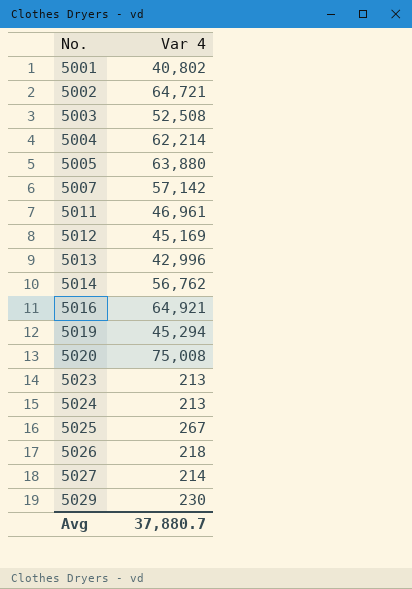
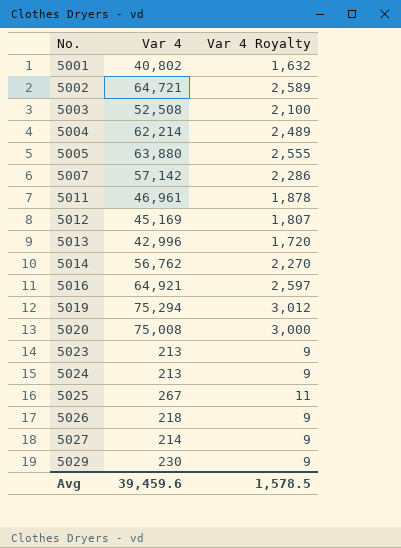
column Var 4 Royalty | formula: none -> [Var 4] * 0.04
5019 | Var 4: 45,294 -> 75,294
Avg | Var 4: 37,880.7 -> 39,459.6

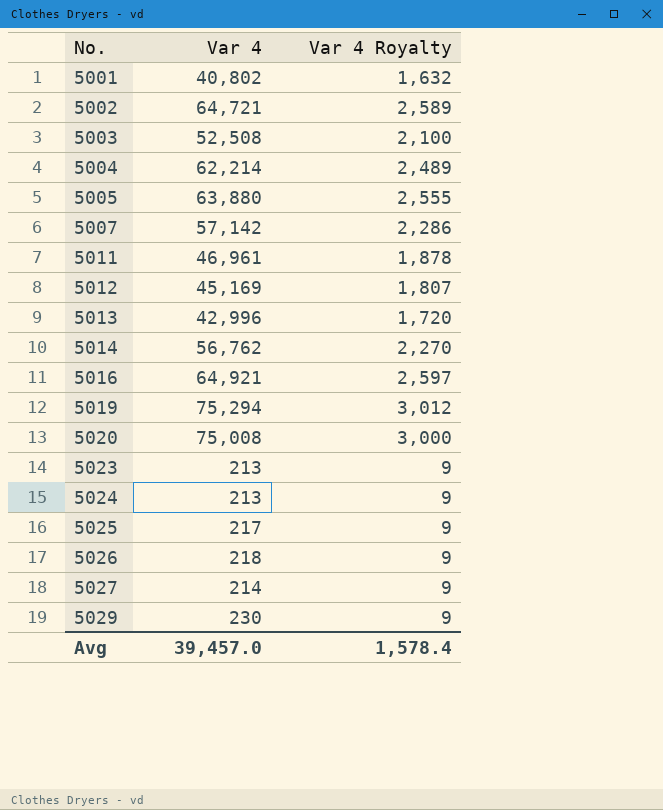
5025 | Var 4: 267 -> 217
5025 | Var 4 Royalty: 11 -> 9
Avg | Var 4: 39,459.6 -> 39,457.0
Avg | Var 4 Royalty: 1,578.5 -> 1,578.4

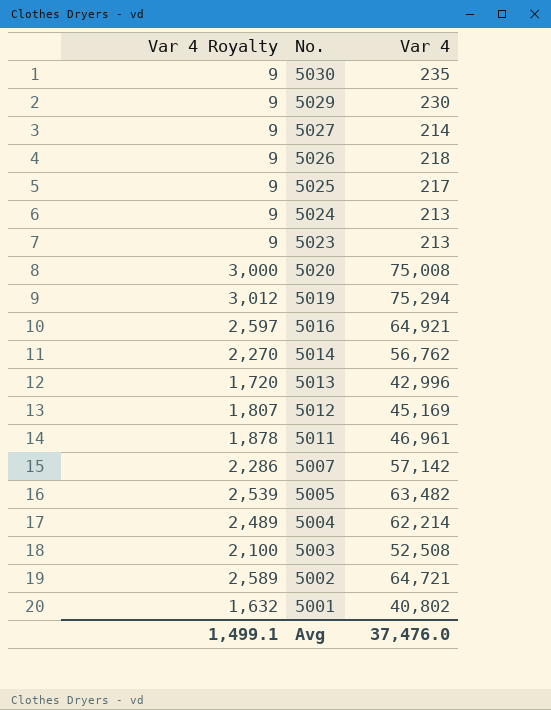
row order: No. ascending -> No. descending
column Var 4 Royalty | position: 3 -> 1
row 5030: none -> 9 | 235
5005 | Var 4 Royalty: 2,555 -> 2,539
5005 | Var 4: 63,880 -> 63,482
Avg | Var 4 Royalty: 1,578.4 -> 1,499.1
Avg | Var 4: 39,457.0 -> 37,476.0

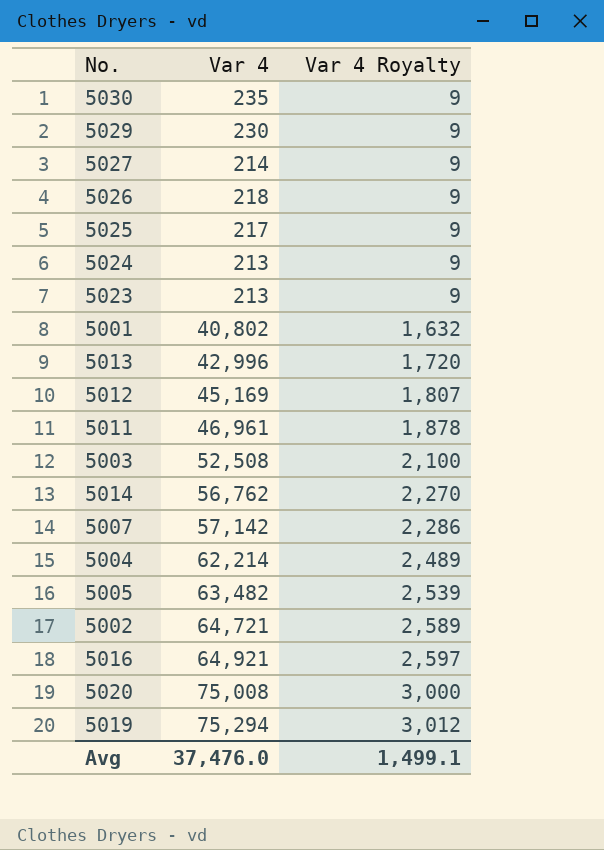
row order: No. descending -> Var 4 Royalty ascending
column Var 4 Royalty | position: 1 -> 3

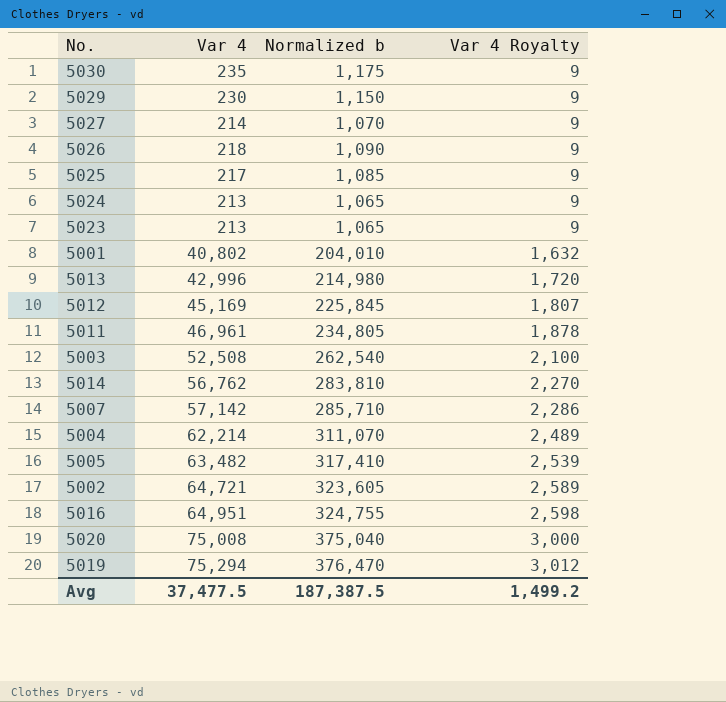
column Normalized b | formula: none -> [Var 4] * 5
5016 | Var 4: 64,921 -> 64,951
5016 | Var 4 Royalty: 2,597 -> 2,598
Avg | Var 4: 37,476.0 -> 37,477.5
Avg | Var 4 Royalty: 1,499.1 -> 1,499.2

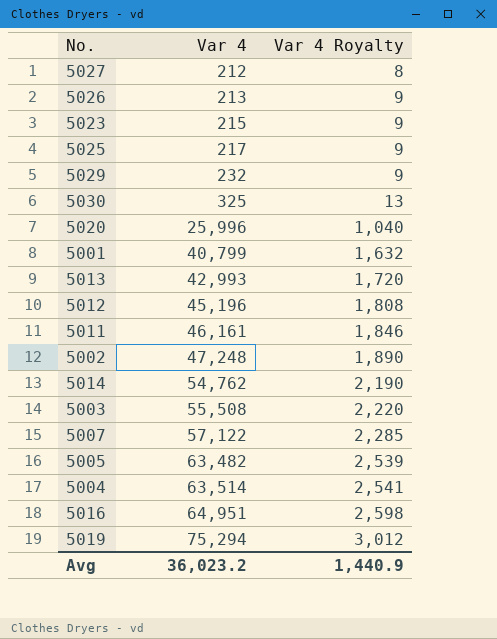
row order: Var 4 Royalty ascending -> Var 4 ascending
column Normalized b | formula: [Var 4] * 5 -> none
row 5024: 213 | 1,065 | 9 -> none
5027 | Var 4: 214 -> 212
5027 | Var 4 Royalty: 9 -> 8
5026 | Var 4: 218 -> 213
5023 | Var 4: 213 -> 215
5029 | Var 4: 230 -> 232
5030 | Var 4: 235 -> 325
5030 | Var 4 Royalty: 9 -> 13
5020 | Var 4: 75,008 -> 25,996
5020 | Var 4 Royalty: 3,000 -> 1,040
5001 | Var 4: 40,802 -> 40,799
5013 | Var 4: 42,996 -> 42,993
5012 | Var 4: 45,169 -> 45,196
5012 | Var 4 Royalty: 1,807 -> 1,808
5011 | Var 4: 46,961 -> 46,161
5011 | Var 4 Royalty: 1,878 -> 1,846
5002 | Var 4: 64,721 -> 47,248
5002 | Var 4 Royalty: 2,589 -> 1,890
5014 | Var 4: 56,762 -> 54,762
5014 | Var 4 Royalty: 2,270 -> 2,190
5003 | Var 4: 52,508 -> 55,508
5003 | Var 4 Royalty: 2,100 -> 2,220
5007 | Var 4: 57,142 -> 57,122
5007 | Var 4 Royalty: 2,286 -> 2,285
5004 | Var 4: 62,214 -> 63,514
5004 | Var 4 Royalty: 2,489 -> 2,541
Avg | Var 4: 37,477.5 -> 36,023.2
Avg | Var 4 Royalty: 1,499.2 -> 1,440.9

